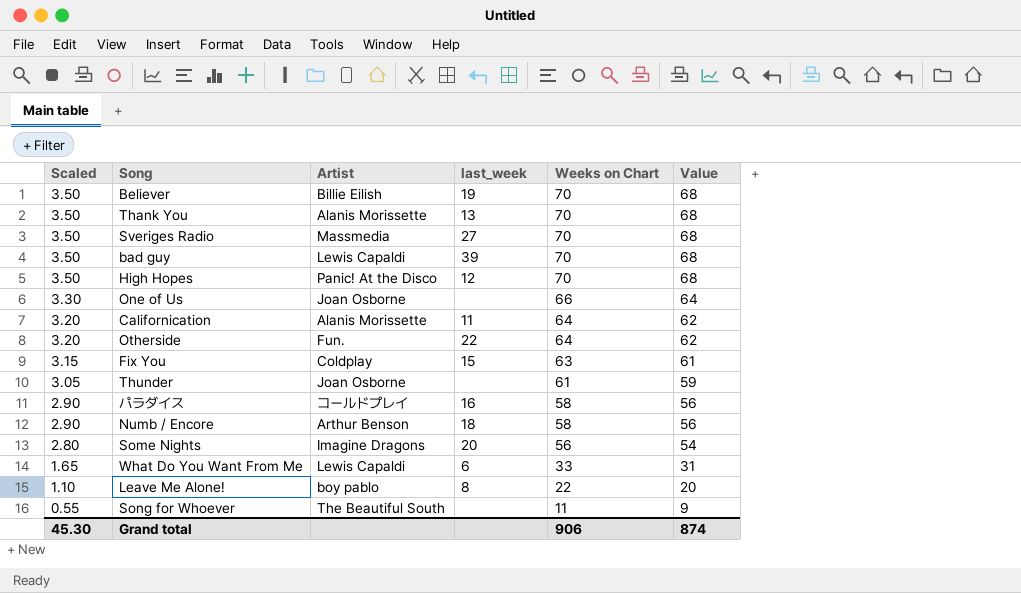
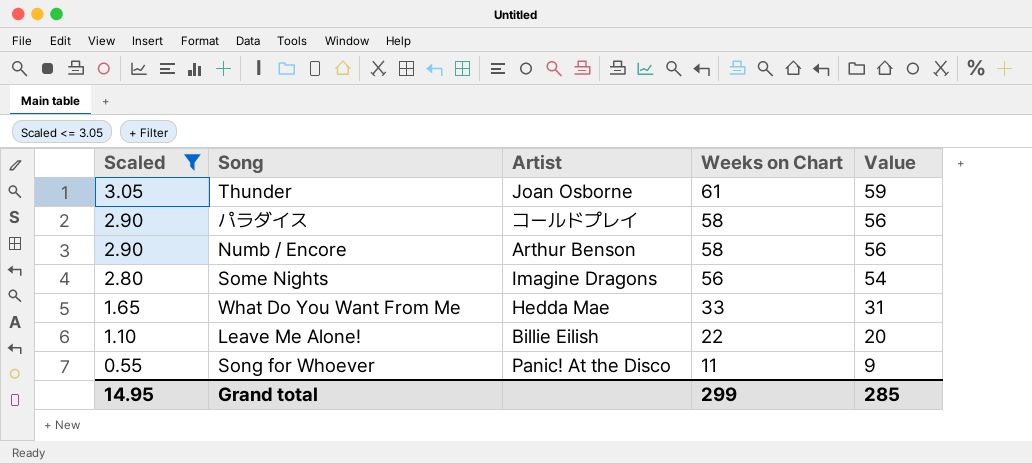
filter: none -> Scaled <= 3.05
column last_week | position: 4 -> none
What Do You Want From Me | Artist: Lewis Capaldi -> Hedda Mae
Leave Me Alone! | Artist: boy pablo -> Billie Eilish
Song for Whoever | Artist: The Beautiful South -> Panic! At the Disco
Grand total | Scaled: 45.30 -> 14.95
Grand total | Weeks on Chart: 906 -> 299
Grand total | Value: 874 -> 285

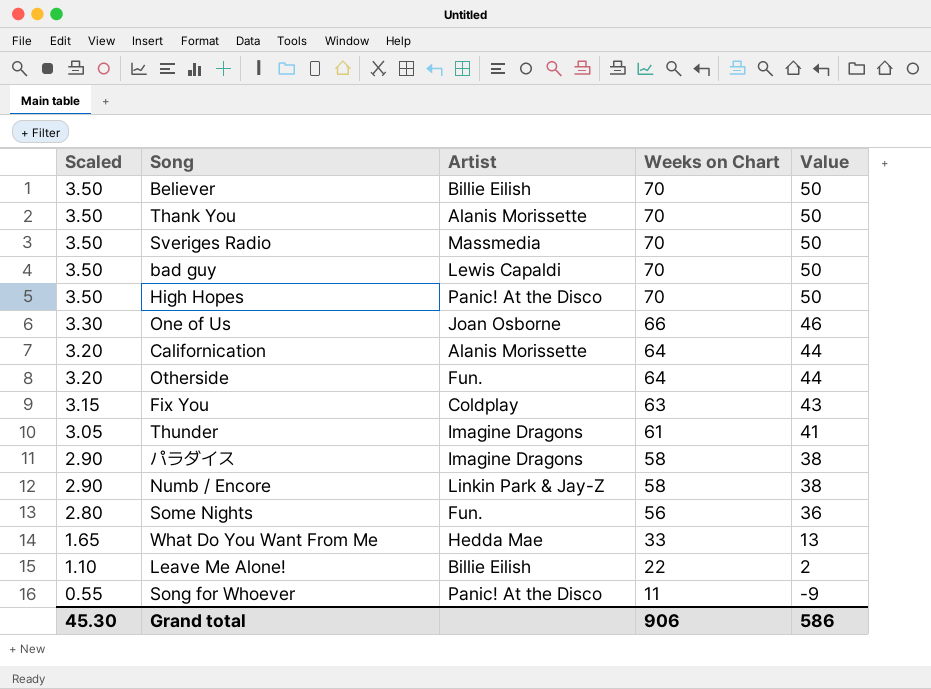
filter: Scaled <= 3.05 -> none
column Value | formula: [Weeks on Chart] - 2 -> [Weeks on Chart] - 20
Thunder | Artist: Joan Osborne -> Imagine Dragons
パラダイス | Artist: コールドプレイ -> Imagine Dragons
Numb / Encore | Artist: Arthur Benson -> Linkin Park & Jay-Z
Some Nights | Artist: Imagine Dragons -> Fun.
Grand total | Scaled: 14.95 -> 45.30
Grand total | Weeks on Chart: 299 -> 906
Grand total | Value: 285 -> 586

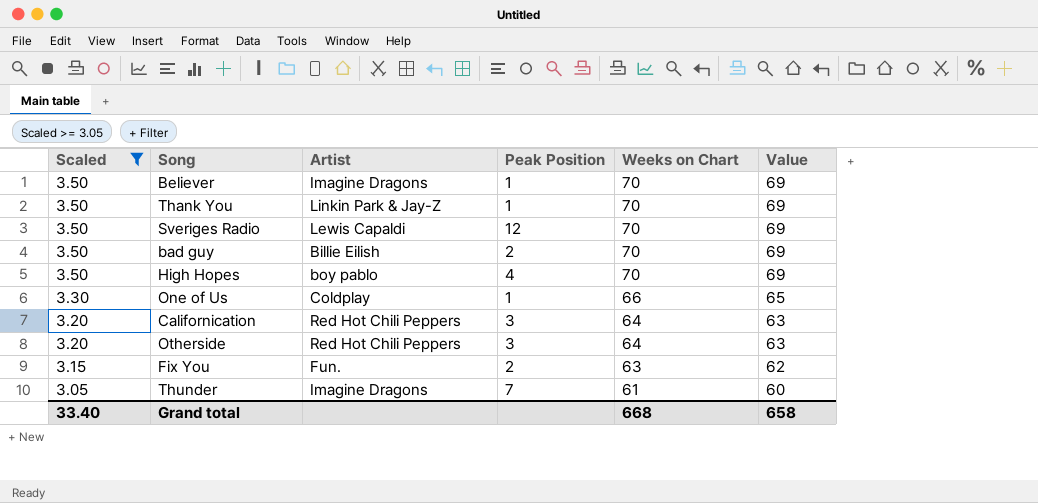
filter: none -> Scaled >= 3.05
column Peak Position | position: none -> 4
column Value | formula: [Weeks on Chart] - 20 -> [Weeks on Chart] - 1
Believer | Artist: Billie Eilish -> Imagine Dragons
Thank You | Artist: Alanis Morissette -> Linkin Park & Jay-Z
Sveriges Radio | Artist: Massmedia -> Lewis Capaldi
bad guy | Artist: Lewis Capaldi -> Billie Eilish
High Hopes | Artist: Panic! At the Disco -> boy pablo
One of Us | Artist: Joan Osborne -> Coldplay
Californication | Artist: Alanis Morissette -> Red Hot Chili Peppers
Otherside | Artist: Fun. -> Red Hot Chili Peppers
Fix You | Artist: Coldplay -> Fun.
Grand total | Scaled: 45.30 -> 33.40
Grand total | Weeks on Chart: 906 -> 668
Grand total | Value: 586 -> 658

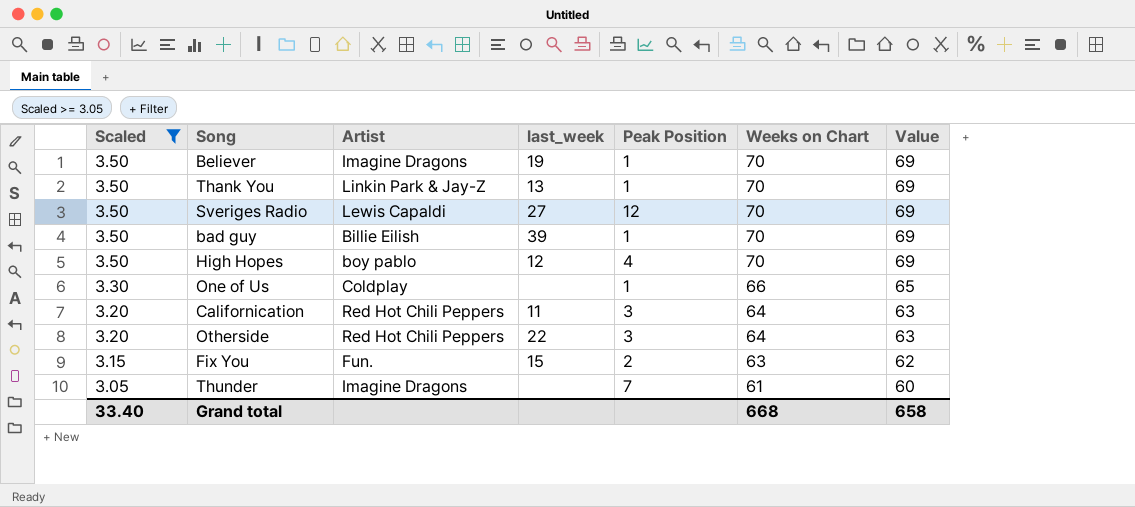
column last_week | position: none -> 4
bad guy | Peak Position: 2 -> 1

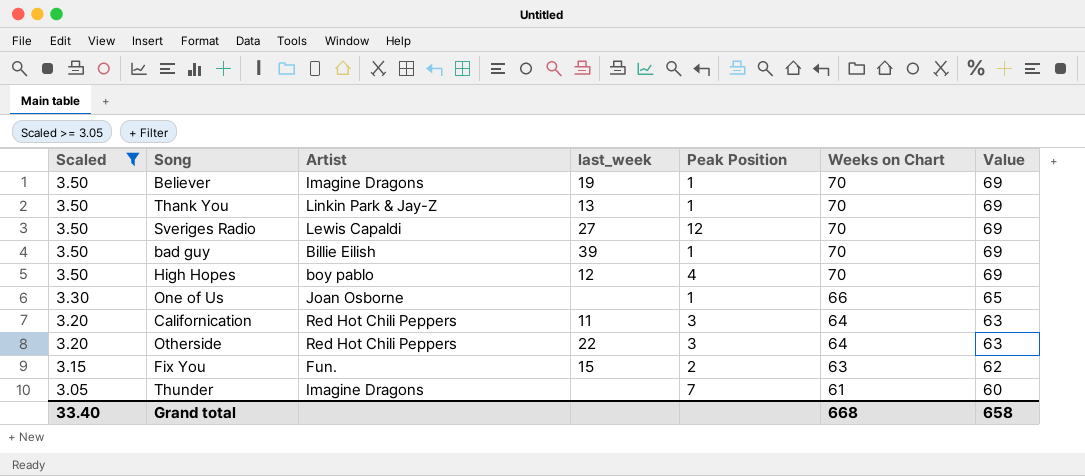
One of Us | Artist: Coldplay -> Joan Osborne

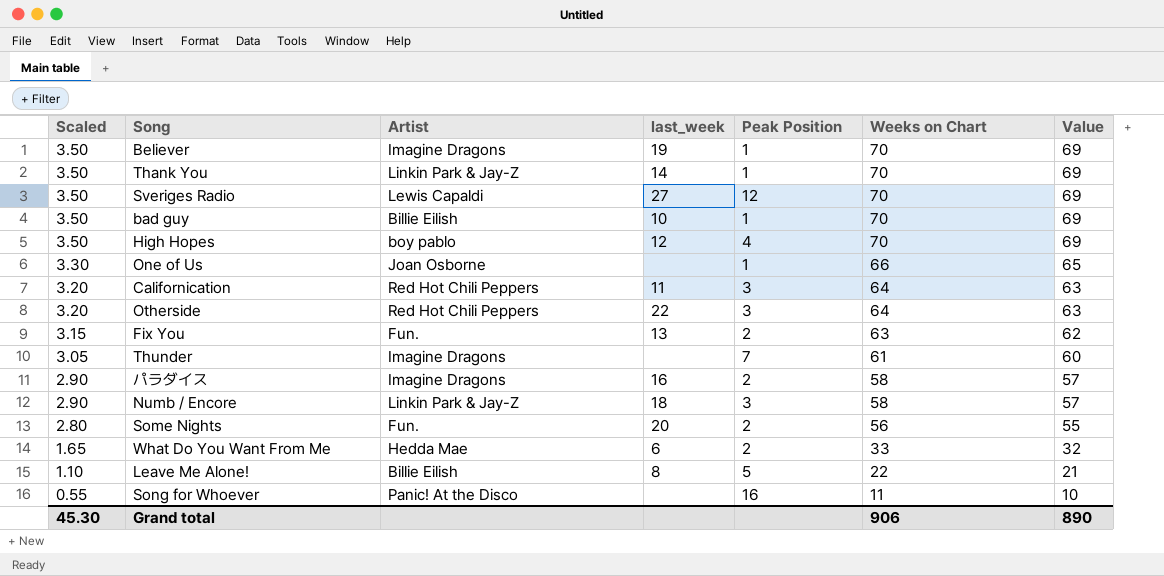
filter: Scaled >= 3.05 -> none
Thank You | last_week: 13 -> 14
bad guy | last_week: 39 -> 10
Fix You | last_week: 15 -> 13
Grand total | Scaled: 33.40 -> 45.30
Grand total | Weeks on Chart: 668 -> 906
Grand total | Value: 658 -> 890

